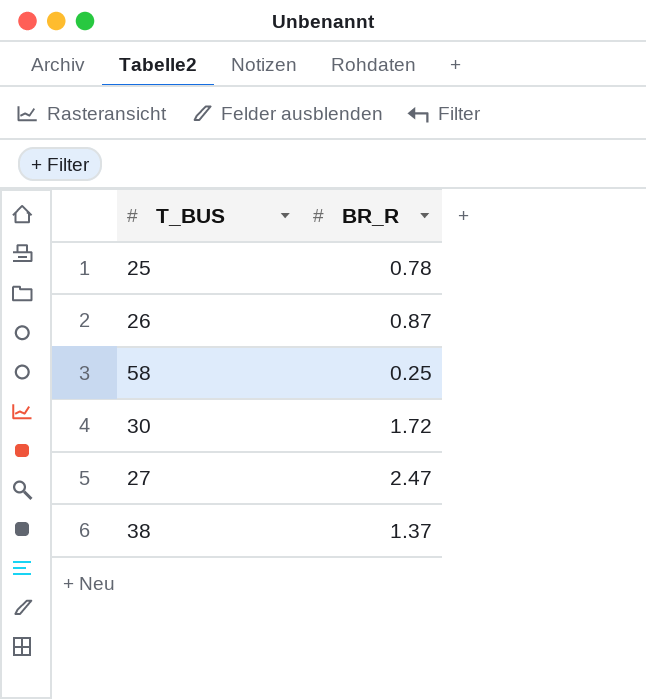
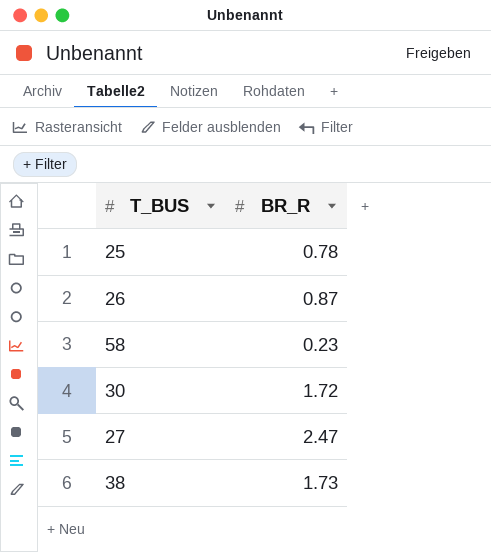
58 | BR_R: 0.25 -> 0.23
38 | BR_R: 1.37 -> 1.73

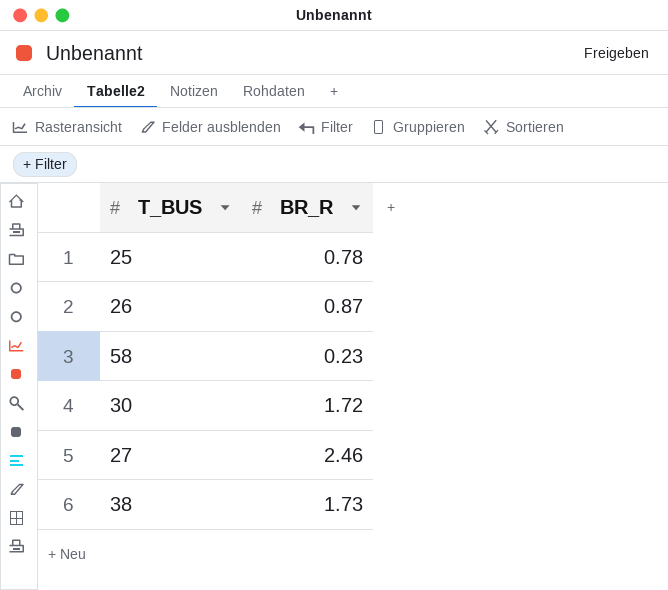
27 | BR_R: 2.47 -> 2.46

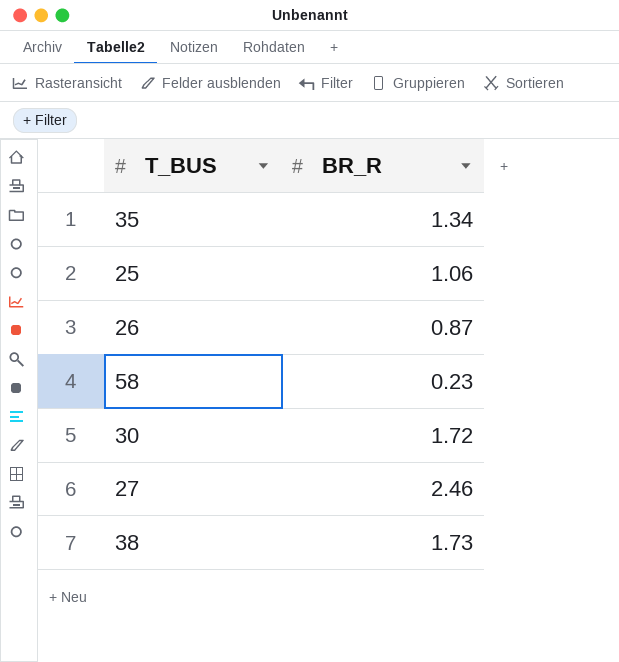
row 35: none -> 1.34
25 | BR_R: 0.78 -> 1.06

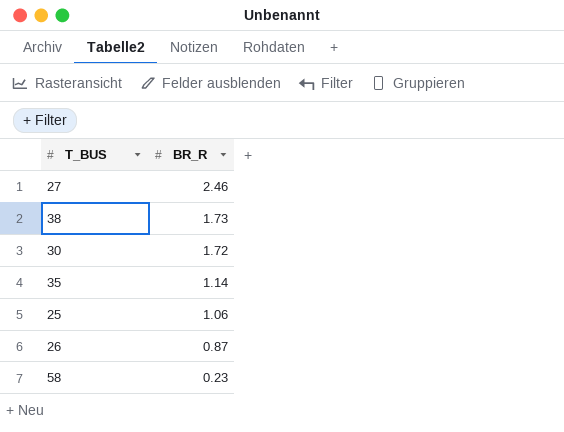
row order: none -> BR_R descending
35 | BR_R: 1.34 -> 1.14

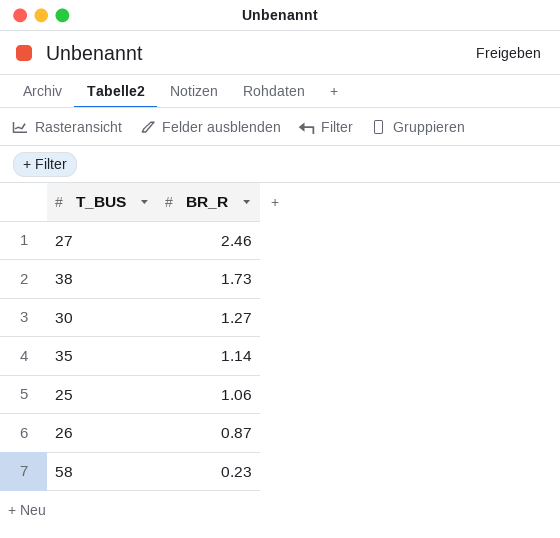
30 | BR_R: 1.72 -> 1.27

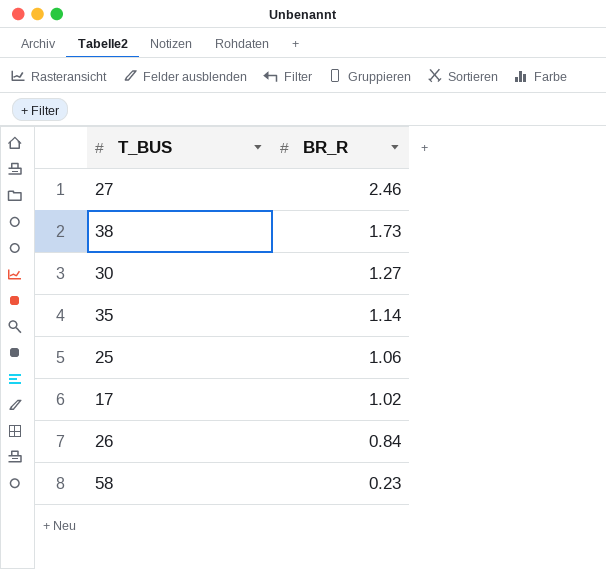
row 17: none -> 1.02
26 | BR_R: 0.87 -> 0.84

